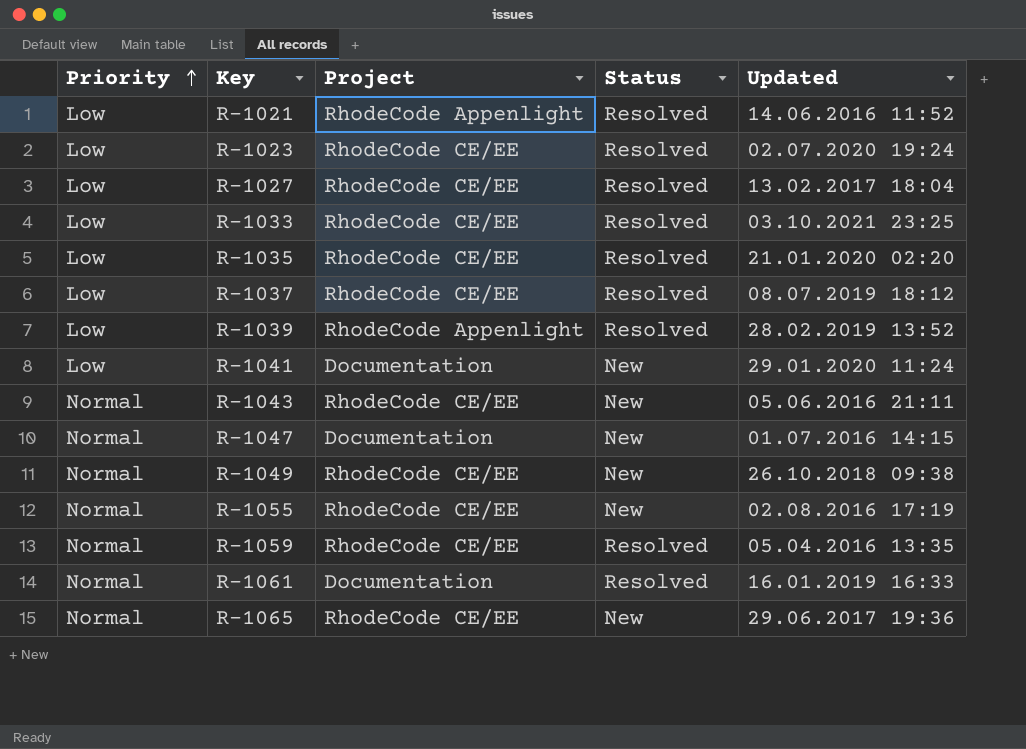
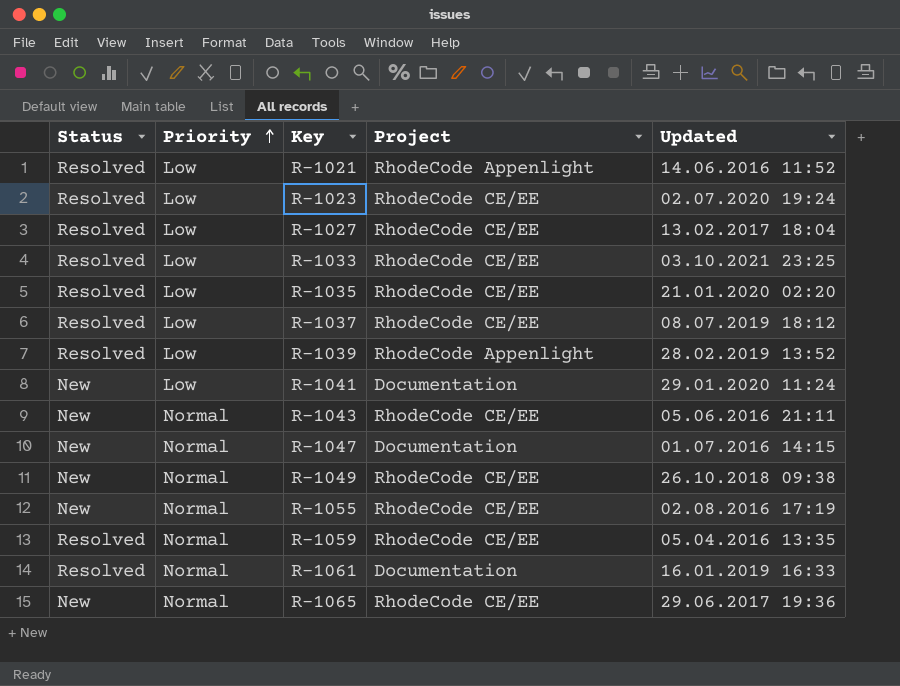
column Status | position: 4 -> 1

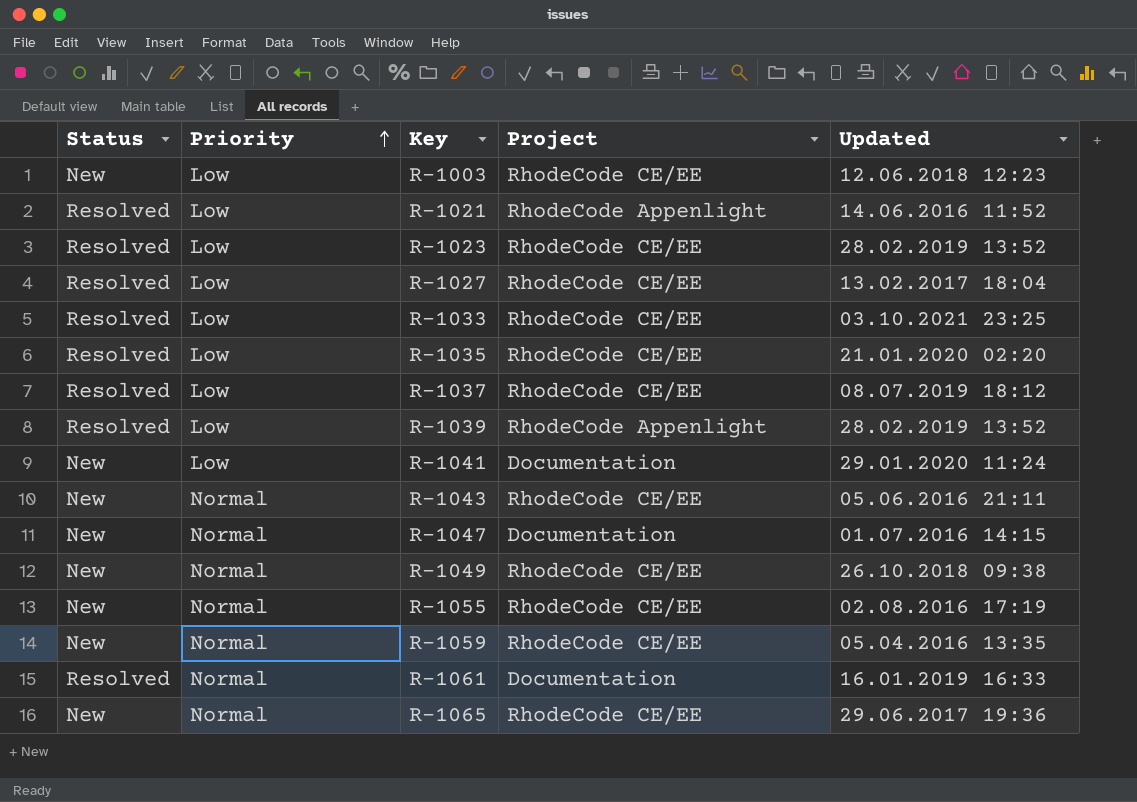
row R-1003: none -> New | Low | RhodeCode CE/EE | 12.06.2018 12:23
R-1023 | Updated: 02.07.2020 19:24 -> 28.02.2019 13:52
R-1059 | Status: Resolved -> New

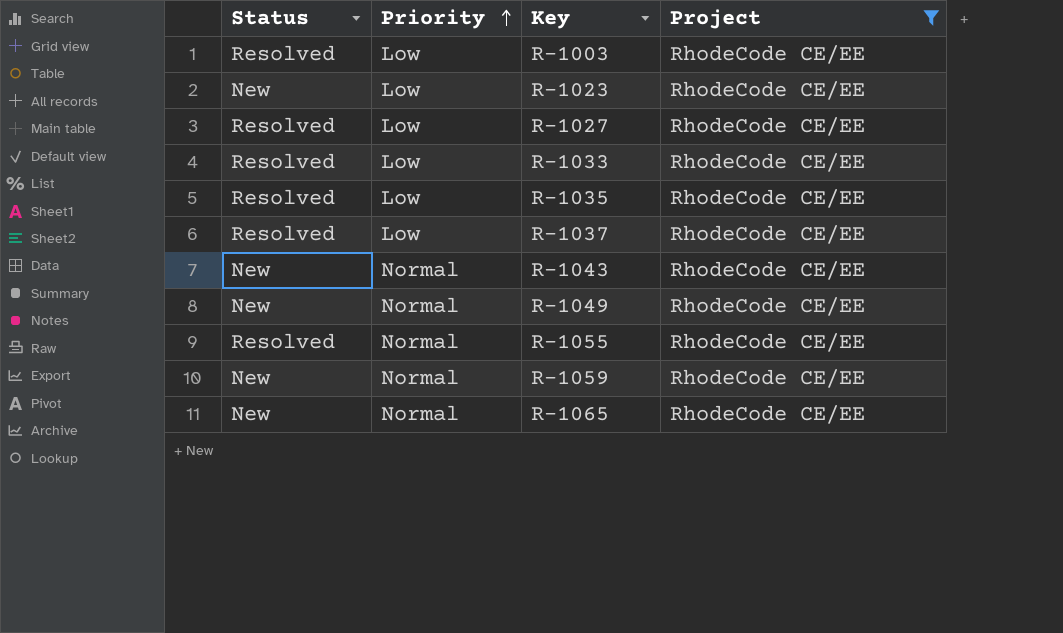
filter: none -> Project = RhodeCode CE/EE
column Updated | position: 5 -> none
R-1003 | Status: New -> Resolved
R-1023 | Status: Resolved -> New
R-1055 | Status: New -> Resolved

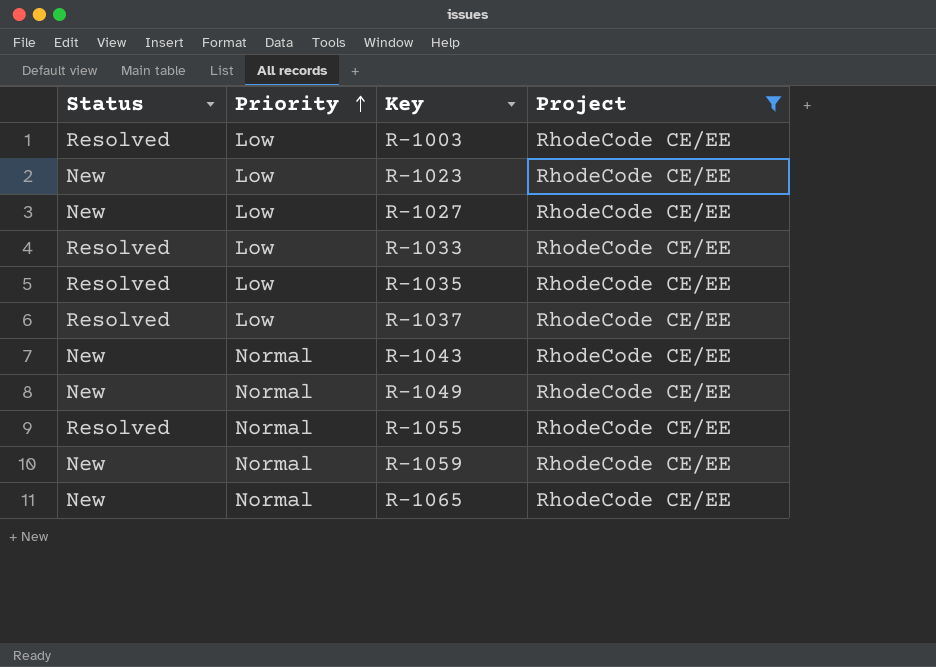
R-1027 | Status: Resolved -> New

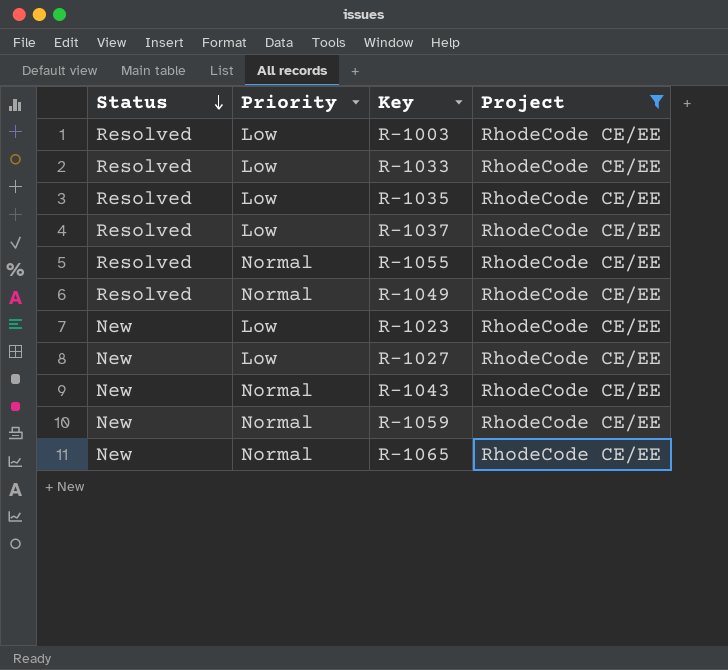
row order: Priority ascending -> Status descending
R-1049 | Status: New -> Resolved

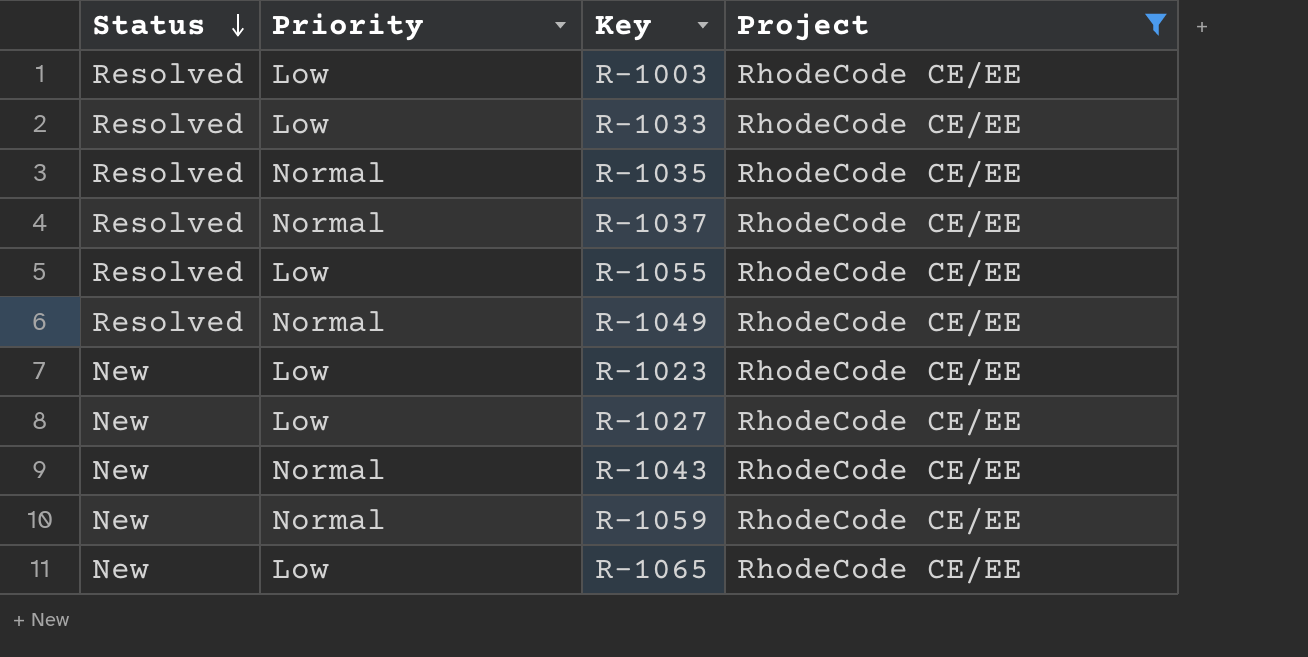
R-1035 | Priority: Low -> Normal
R-1037 | Priority: Low -> Normal
R-1055 | Priority: Normal -> Low
R-1065 | Priority: Normal -> Low

